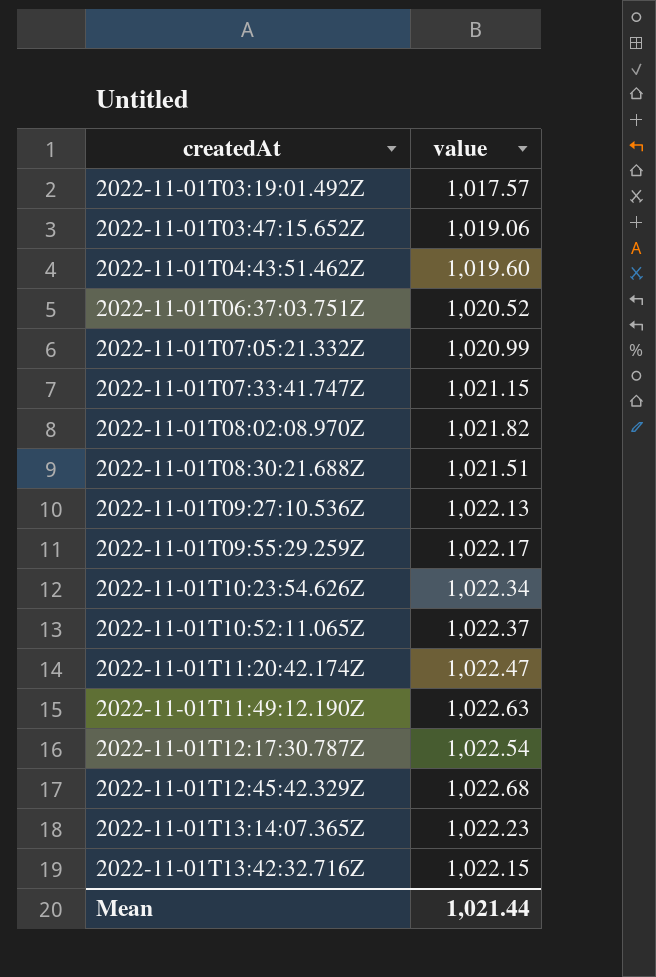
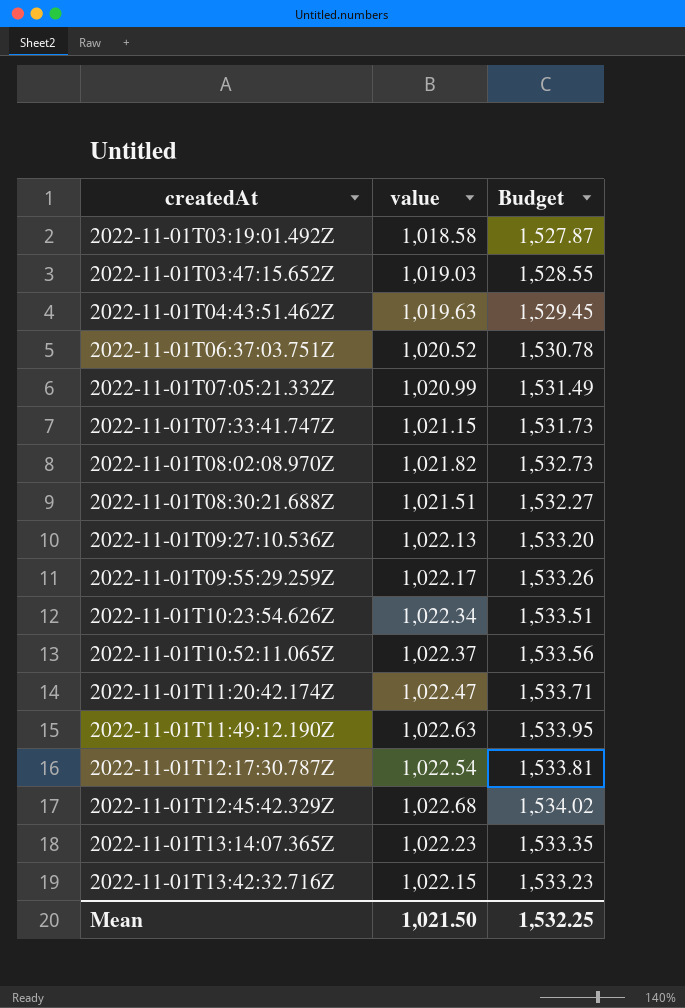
column Budget | formula: none -> [value] * 1.5
2022-11-01T03:19:01.492Z | value: 1,017.57 -> 1,018.58
2022-11-01T03:47:15.652Z | value: 1,019.06 -> 1,019.03
2022-11-01T04:43:51.462Z | value: 1,019.60 -> 1,019.63
Mean | value: 1,021.44 -> 1,021.50

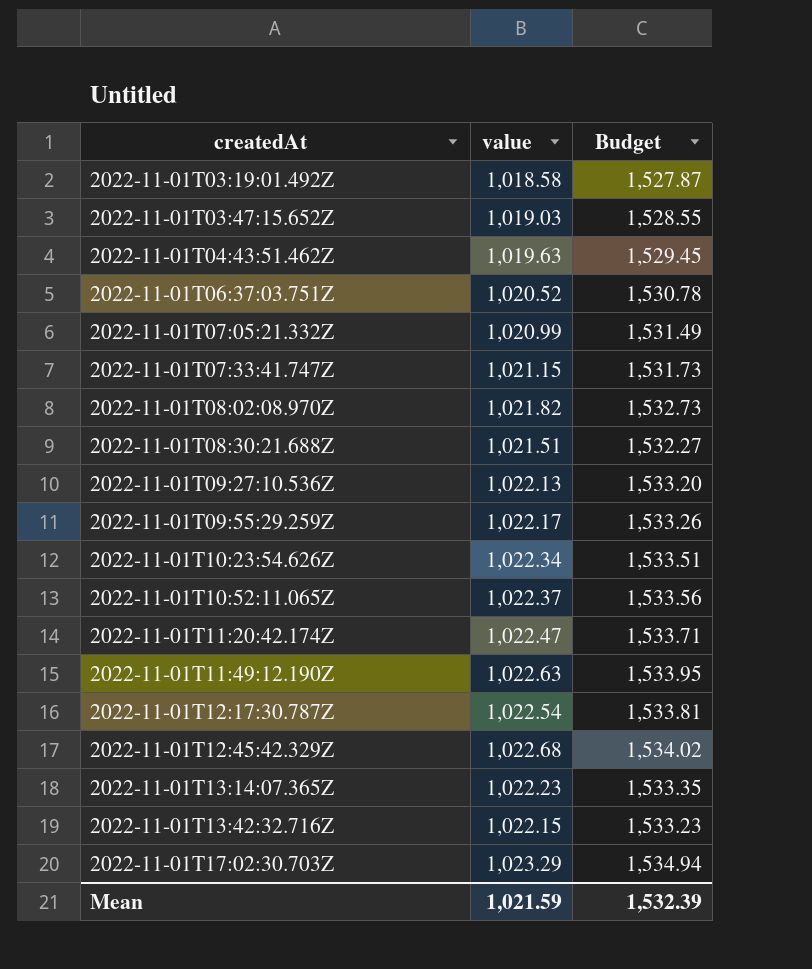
row 2022-11-01T17:02:30.703Z: none -> 1,023.29 | 1,534.94
Mean | value: 1,021.50 -> 1,021.59
Mean | Budget: 1,532.25 -> 1,532.39

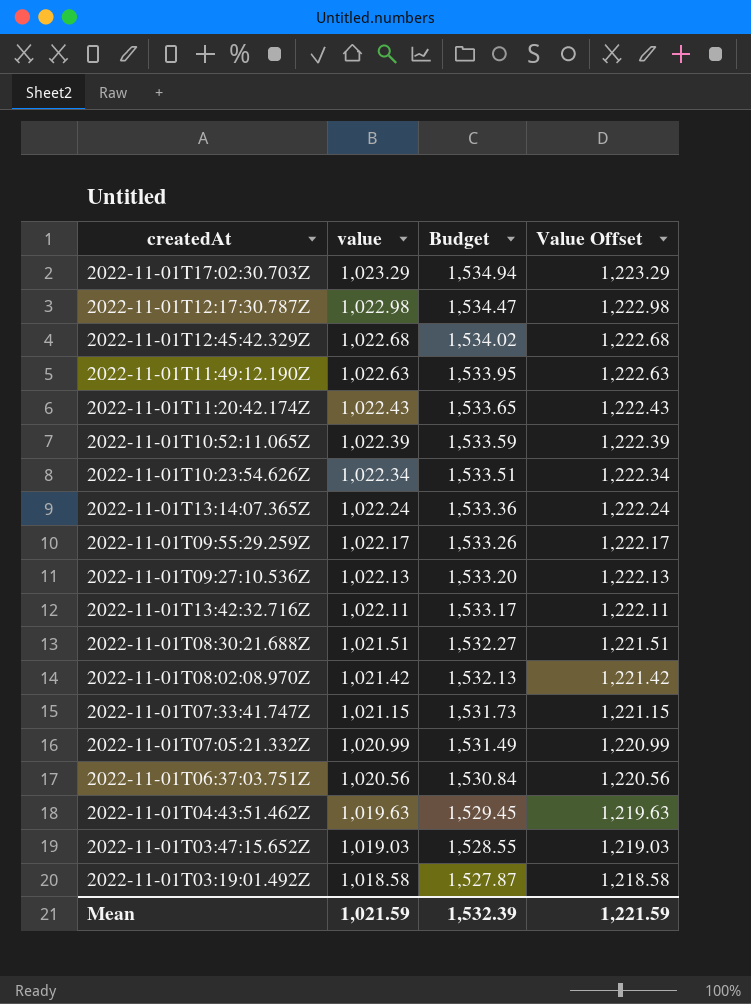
row order: createdAt ascending -> value descending
column Value Offset | formula: none -> [value] + 200
2022-11-01T12:17:30.787Z | value: 1,022.54 -> 1,022.98
2022-11-01T12:17:30.787Z | Budget: 1,533.81 -> 1,534.47
2022-11-01T11:20:42.174Z | value: 1,022.47 -> 1,022.43
2022-11-01T11:20:42.174Z | Budget: 1,533.71 -> 1,533.65
2022-11-01T10:52:11.065Z | value: 1,022.37 -> 1,022.39
2022-11-01T10:52:11.065Z | Budget: 1,533.56 -> 1,533.59
2022-11-01T13:14:07.365Z | value: 1,022.23 -> 1,022.24
2022-11-01T13:14:07.365Z | Budget: 1,533.35 -> 1,533.36
2022-11-01T13:42:32.716Z | value: 1,022.15 -> 1,022.11
2022-11-01T13:42:32.716Z | Budget: 1,533.23 -> 1,533.17
2022-11-01T08:02:08.970Z | value: 1,021.82 -> 1,021.42
2022-11-01T08:02:08.970Z | Budget: 1,532.73 -> 1,532.13
2022-11-01T06:37:03.751Z | value: 1,020.52 -> 1,020.56
2022-11-01T06:37:03.751Z | Budget: 1,530.78 -> 1,530.84

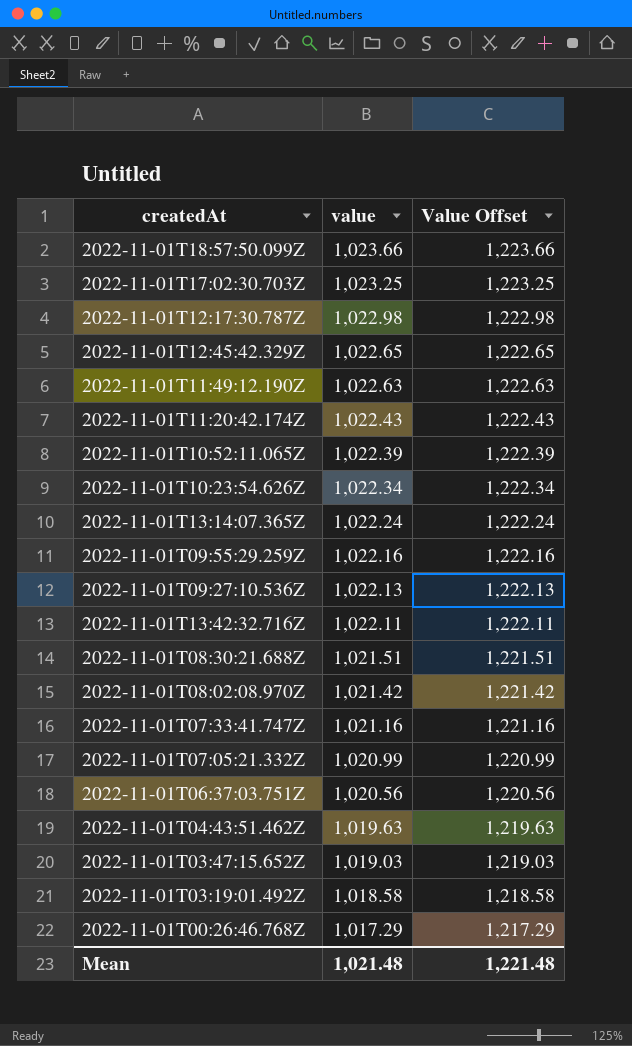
column Budget | formula: [value] * 1.5 -> none
row 2022-11-01T18:57:50.099Z: none -> 1,023.66 | 1,223.66
2022-11-01T17:02:30.703Z | value: 1,023.29 -> 1,023.25
2022-11-01T17:02:30.703Z | Value Offset: 1,223.29 -> 1,223.25
2022-11-01T12:45:42.329Z | value: 1,022.68 -> 1,022.65
2022-11-01T12:45:42.329Z | Value Offset: 1,222.68 -> 1,222.65
2022-11-01T09:55:29.259Z | value: 1,022.17 -> 1,022.16
2022-11-01T09:55:29.259Z | Value Offset: 1,222.17 -> 1,222.16
2022-11-01T07:33:41.747Z | value: 1,021.15 -> 1,021.16
2022-11-01T07:33:41.747Z | Value Offset: 1,221.15 -> 1,221.16
row 2022-11-01T00:26:46.768Z: none -> 1,017.29 | 1,217.29
Mean | value: 1,021.59 -> 1,021.48
Mean | Value Offset: 1,221.59 -> 1,221.48

